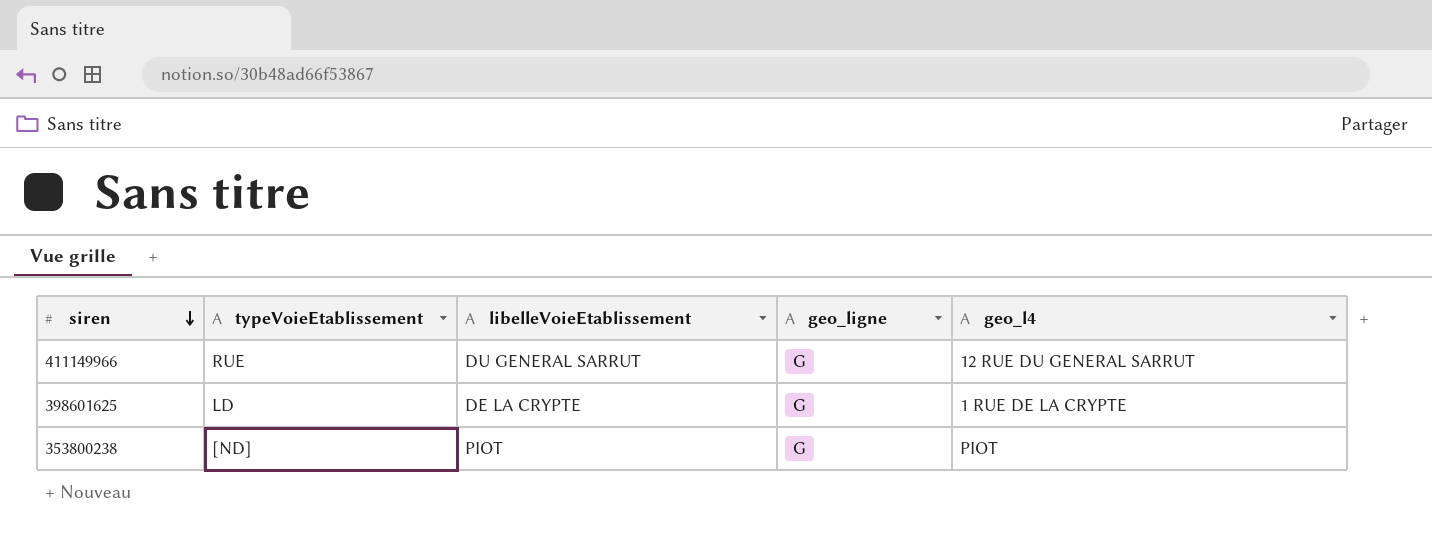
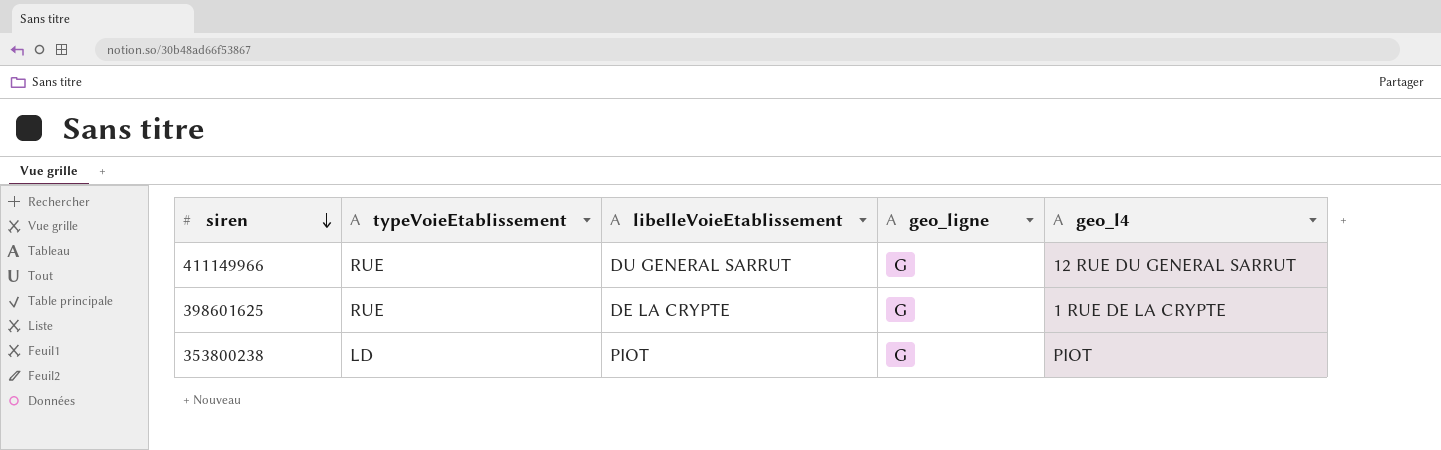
398601625 | typeVoieEtablissement: LD -> RUE
353800238 | typeVoieEtablissement: [ND] -> LD

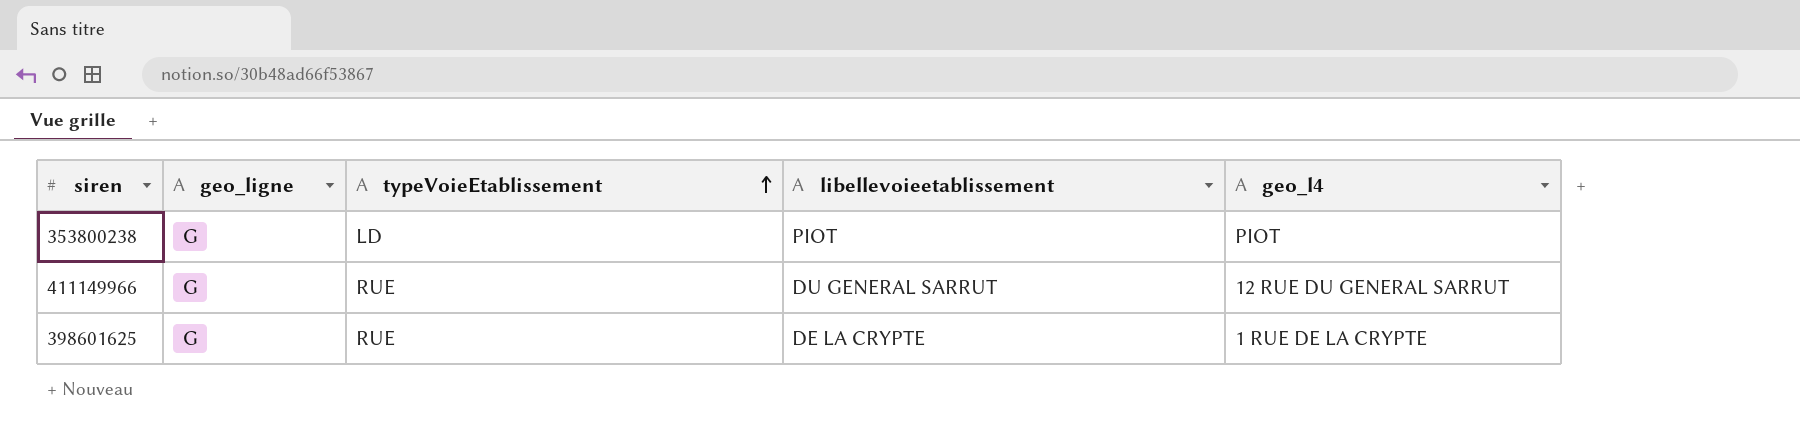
row order: siren descending -> typeVoieEtablissement ascending
column geo_ligne | position: 4 -> 2
column name: libelleVoieEtablissement -> libellevoieetablissement

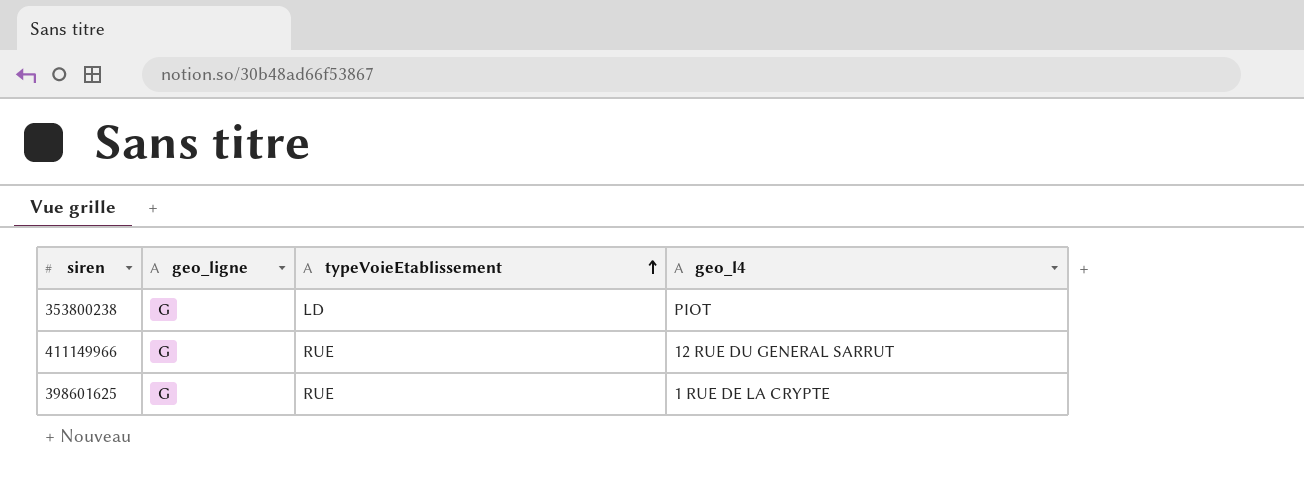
column libellevoieetablissement | position: 4 -> none

